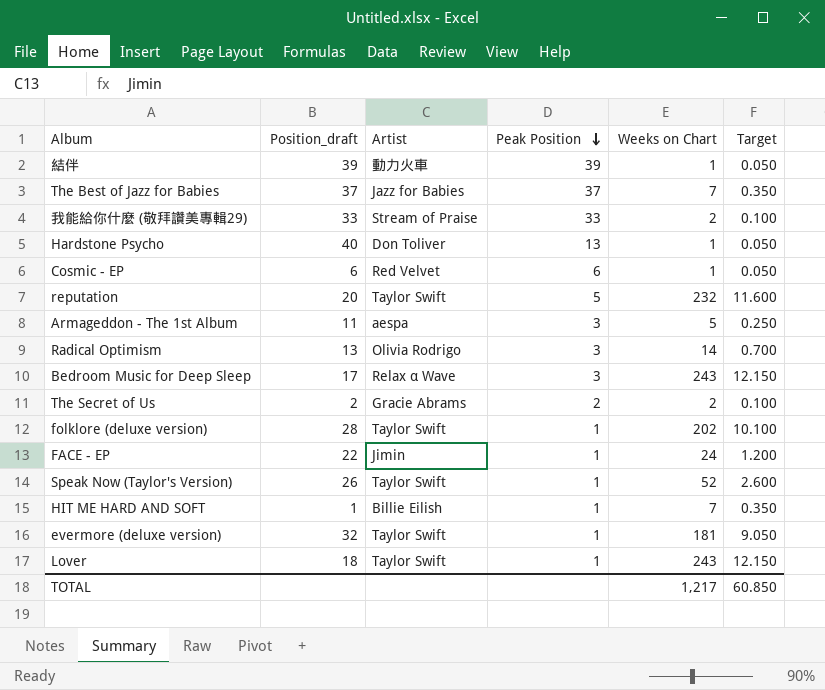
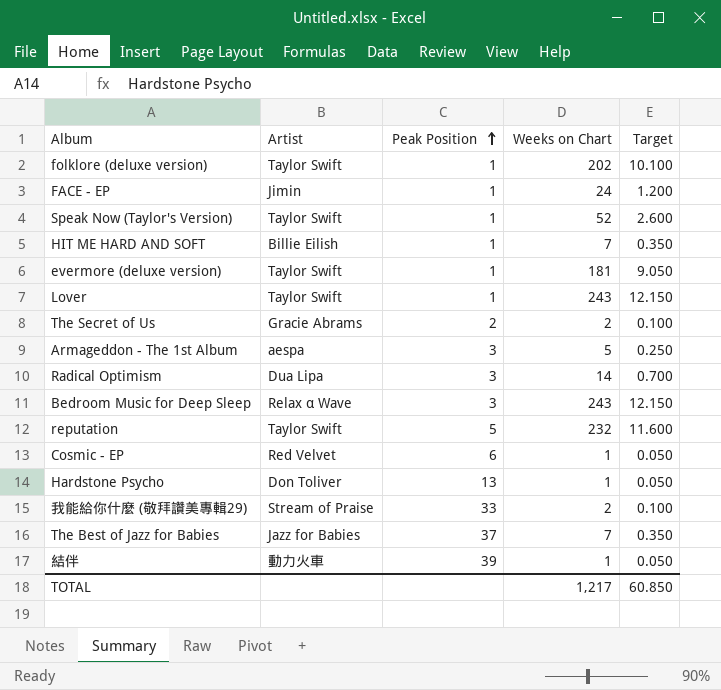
row order: Peak Position descending -> Peak Position ascending
column Position_draft | position: 2 -> none
Radical Optimism | Artist: Olivia Rodrigo -> Dua Lipa

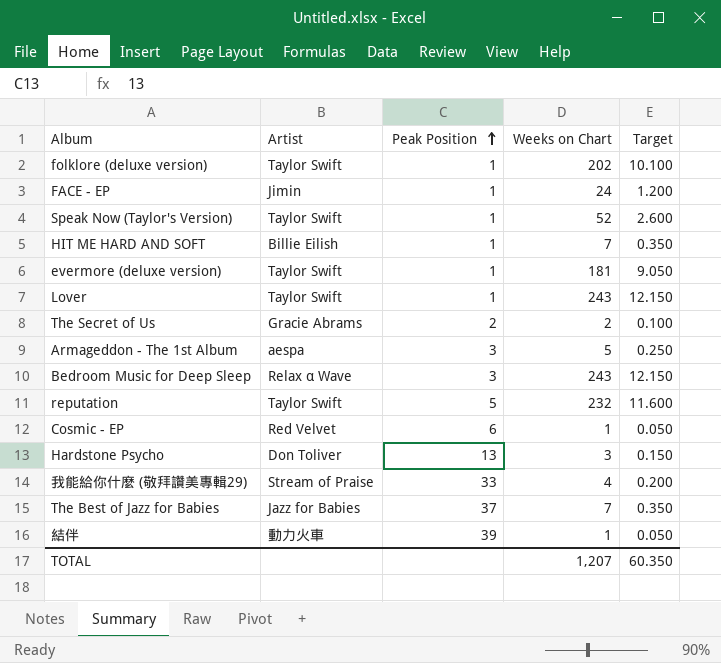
row Radical Optimism: Dua Lipa | 3 | 14 | 0.700 -> none
Hardstone Psycho | Weeks on Chart: 1 -> 3
Hardstone Psycho | Target: 0.050 -> 0.150
我能給你什麼 (敬拜讚美專輯29) | Weeks on Chart: 2 -> 4
我能給你什麼 (敬拜讚美專輯29) | Target: 0.100 -> 0.200
TOTAL | Weeks on Chart: 1,217 -> 1,207
TOTAL | Target: 60.850 -> 60.350

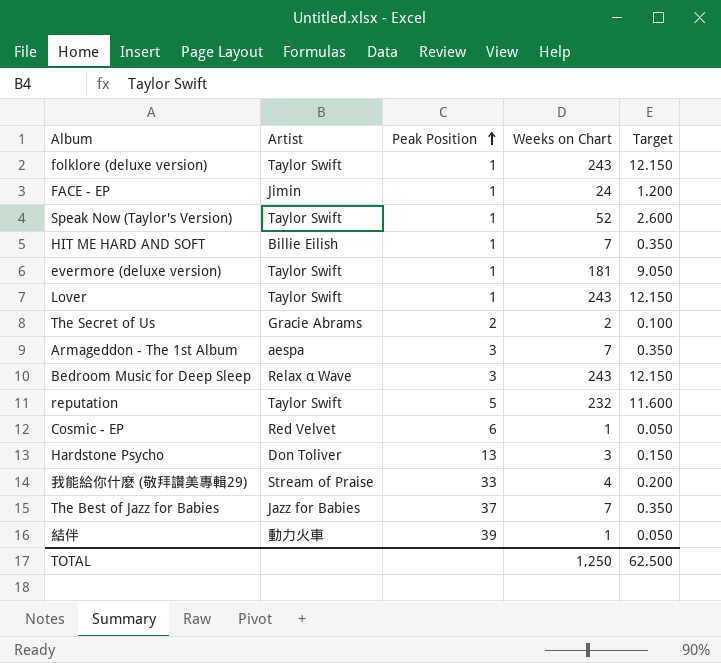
folklore (deluxe version) | Weeks on Chart: 202 -> 243
folklore (deluxe version) | Target: 10.100 -> 12.150
Armageddon - The 1st Album | Weeks on Chart: 5 -> 7
Armageddon - The 1st Album | Target: 0.250 -> 0.350
TOTAL | Weeks on Chart: 1,207 -> 1,250
TOTAL | Target: 60.350 -> 62.500

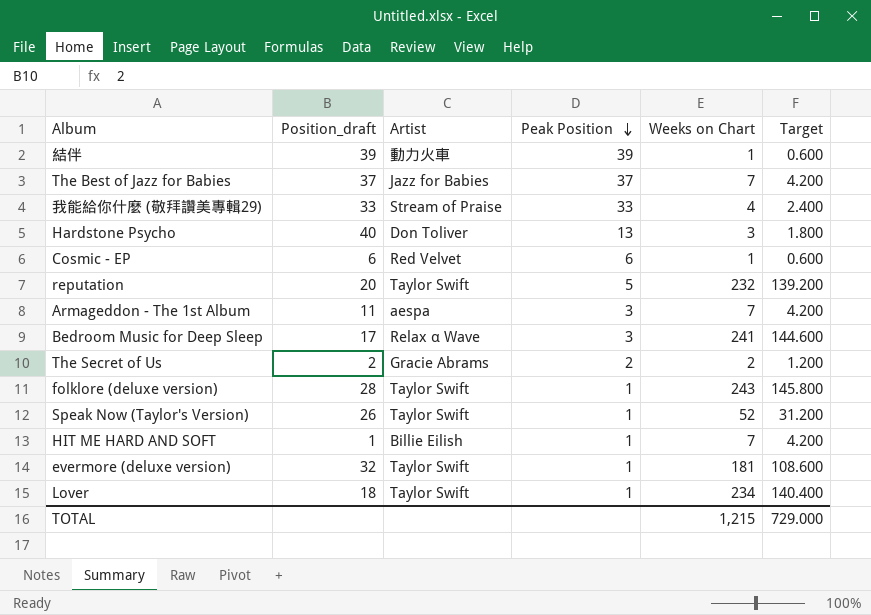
row order: Peak Position ascending -> Peak Position descending
column Position_draft | position: none -> 2
column Target | formula: [Weeks on Chart] * 0.05 -> [Weeks on Chart] * 0.6
row FACE - EP: Jimin | 1 | 24 | 1.200 -> none
Bedroom Music for Deep Sleep | Weeks on Chart: 243 -> 241
Lover | Weeks on Chart: 243 -> 234
TOTAL | Weeks on Chart: 1,250 -> 1,215
TOTAL | Target: 62.500 -> 729.000

